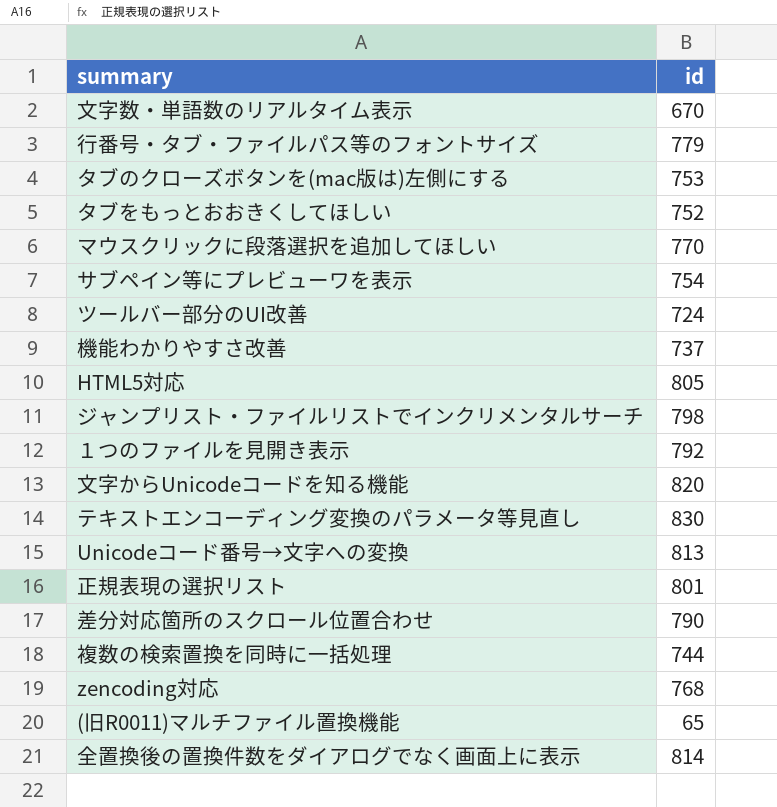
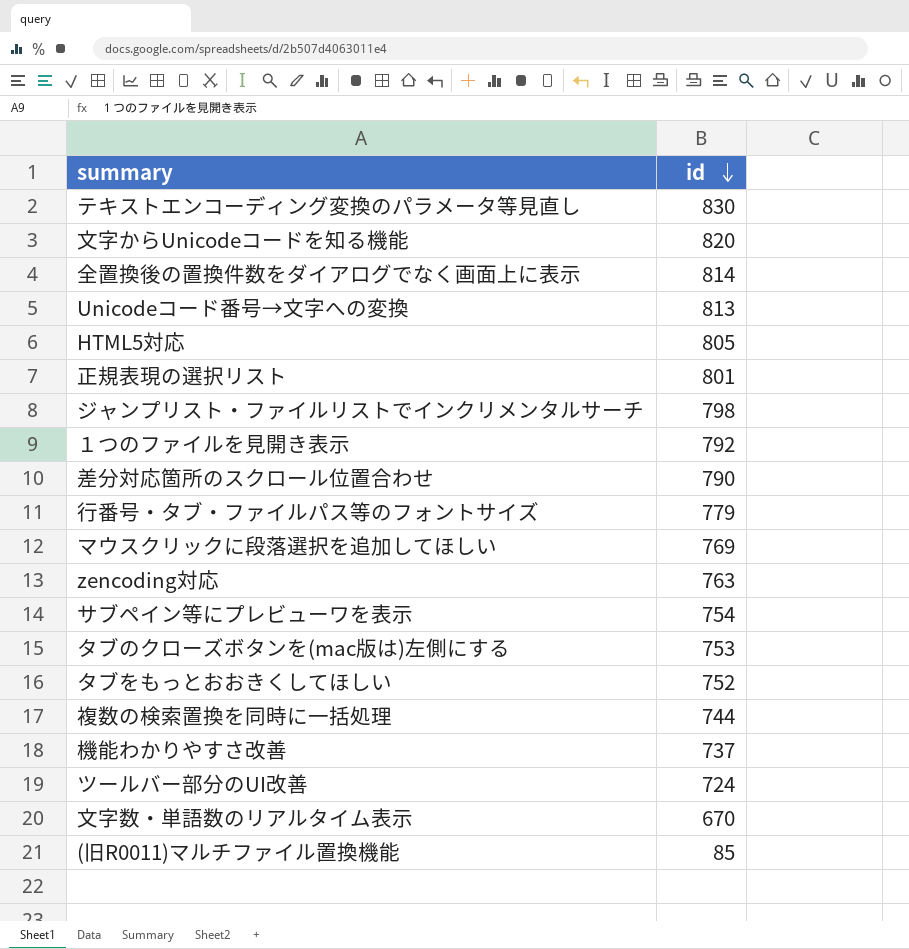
row order: none -> id descending
マウスクリックに段落選択を追加してほしい | id: 770 -> 769
zencoding対応 | id: 768 -> 763
(旧R0011)マルチファイル置換機能 | id: 65 -> 85

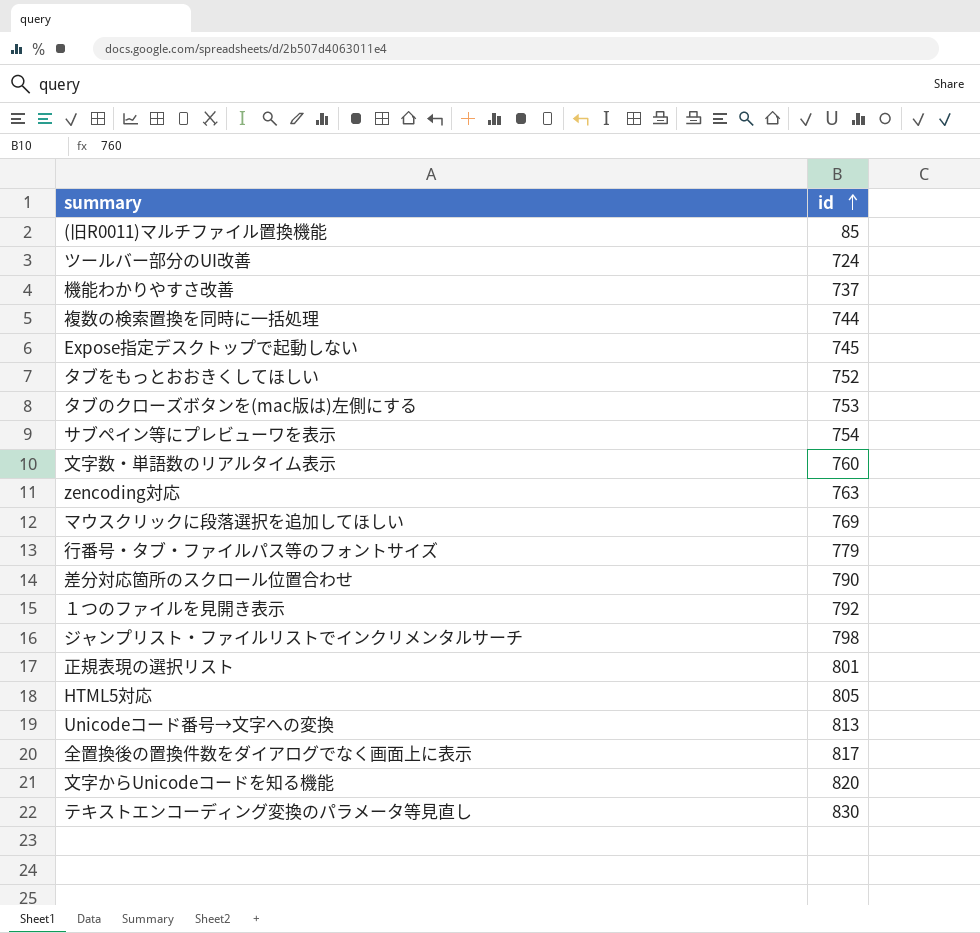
row order: id descending -> id ascending
row Expose指定デスクトップで起動しない: none -> 745
文字数・単語数のリアルタイム表示 | id: 670 -> 760
全置換後の置換件数をダイアログでなく画面上に表示 | id: 814 -> 817

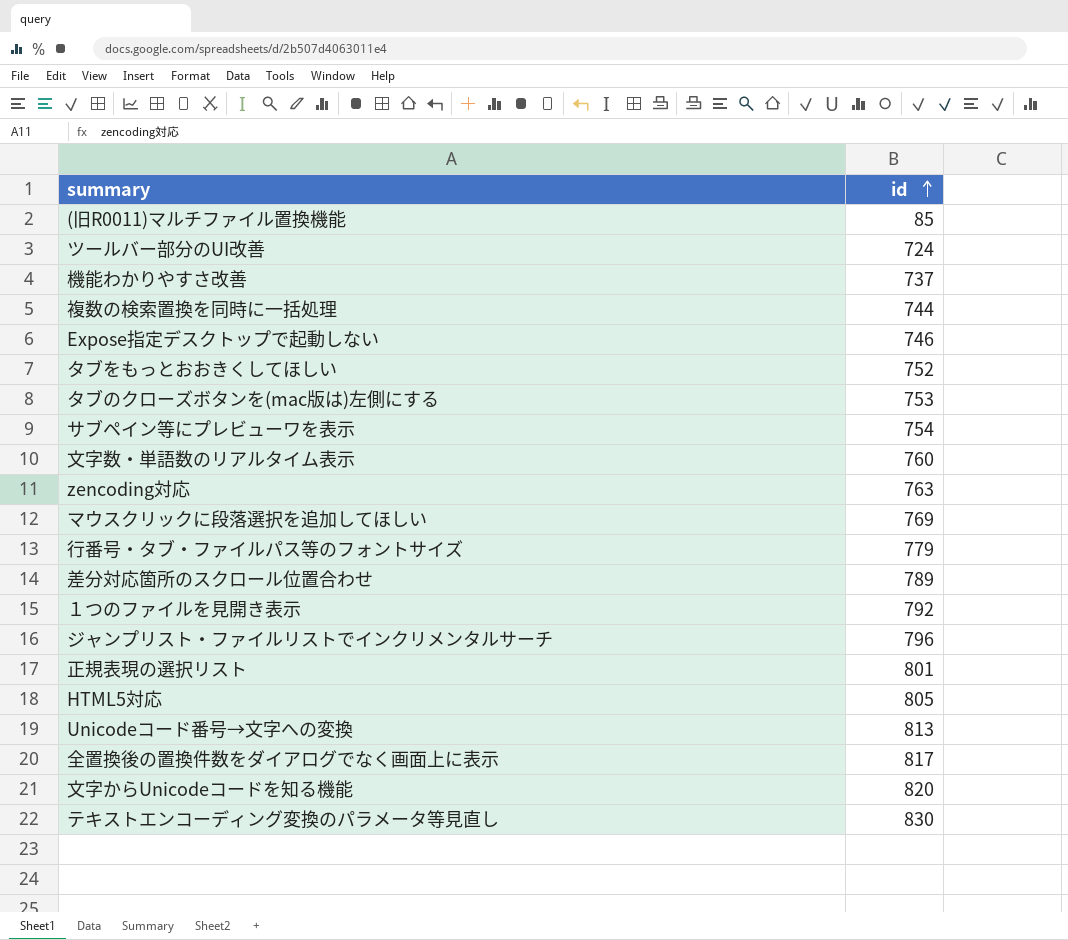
Expose指定デスクトップで起動しない | id: 745 -> 746
差分対応箇所のスクロール位置合わせ | id: 790 -> 789
ジャンプリスト・ファイルリストでインクリメンタルサーチ | id: 798 -> 796

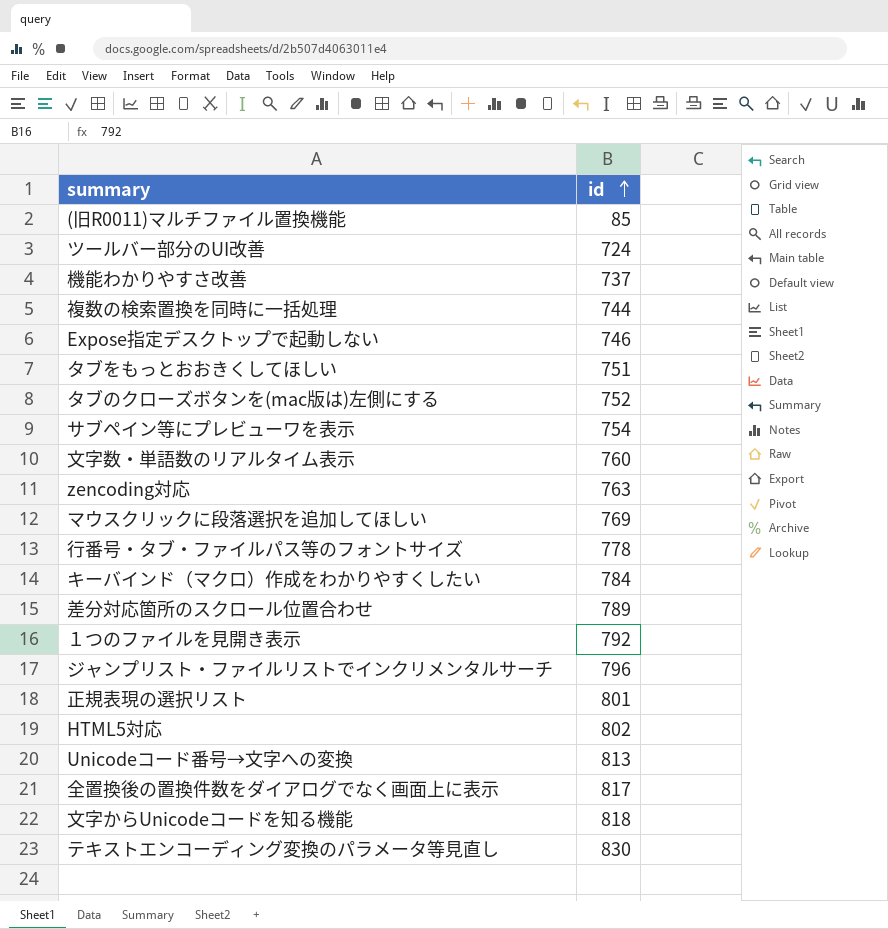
タブをもっとおおきくしてほしい | id: 752 -> 751
タブのクローズボタンを(mac版は)左側にする | id: 753 -> 752
行番号・タブ・ファイルパス等のフォントサイズ | id: 779 -> 778
row キーバインド（マクロ）作成をわかりやすくしたい: none -> 784
HTML5対応 | id: 805 -> 802
文字からUnicodeコードを知る機能 | id: 820 -> 818

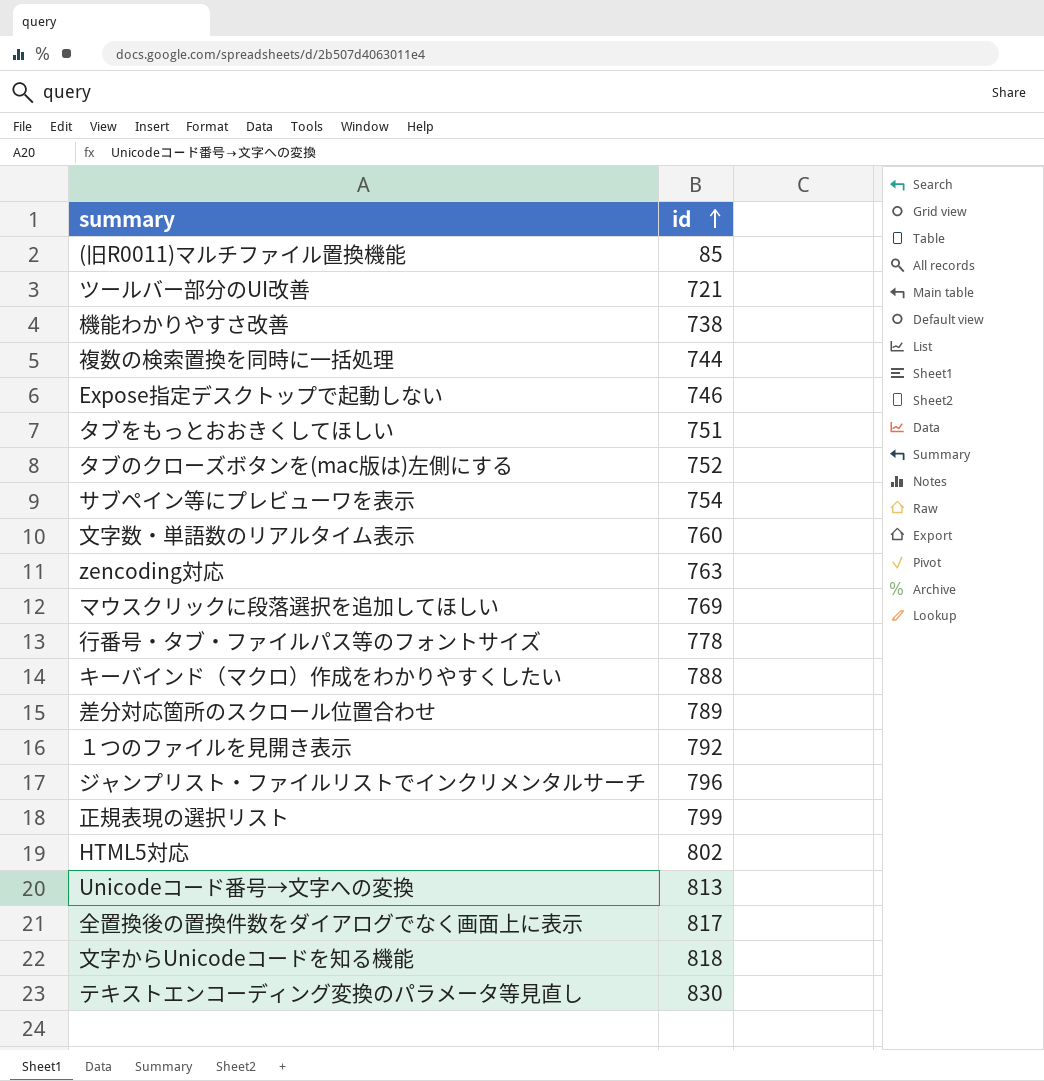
ツールバー部分のUI改善 | id: 724 -> 721
機能わかりやすさ改善 | id: 737 -> 738
キーバインド（マクロ）作成をわかりやすくしたい | id: 784 -> 788
正規表現の選択リスト | id: 801 -> 799

